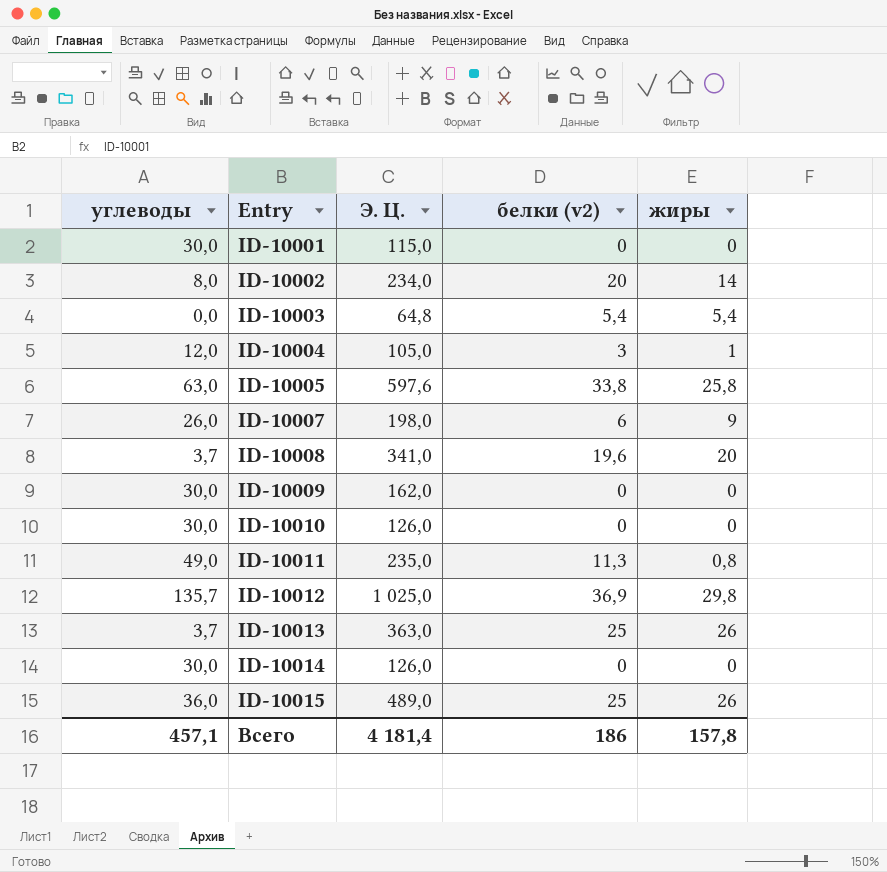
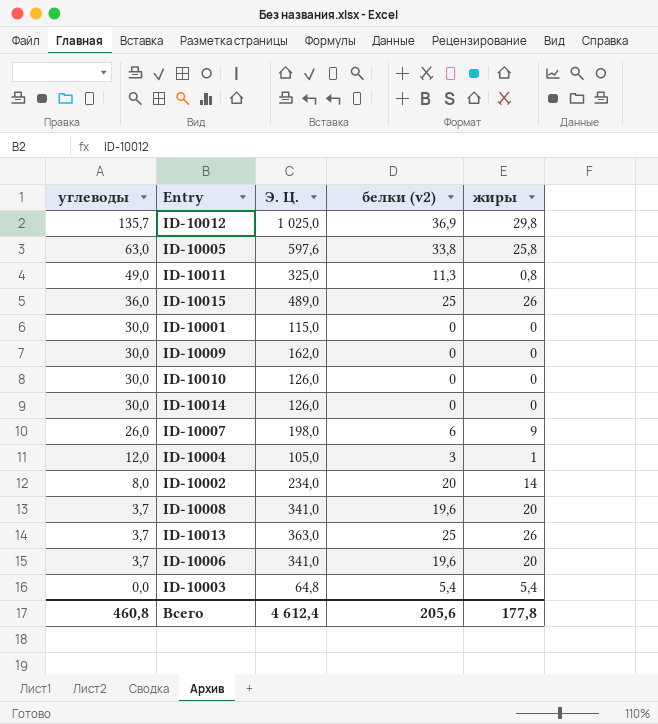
row order: Entry ascending -> углеводы descending
ID-10011 | Э. Ц.: 235,0 -> 325,0
row ID-10006: none -> 3,7 | 341,0 | 19,6 | 20
Всего | углеводы: 457,1 -> 460,8
Всего | Э. Ц.: 4 181,4 -> 4 612,4
Всего | белки (v2): 186 -> 205,6
Всего | жиры: 157,8 -> 177,8

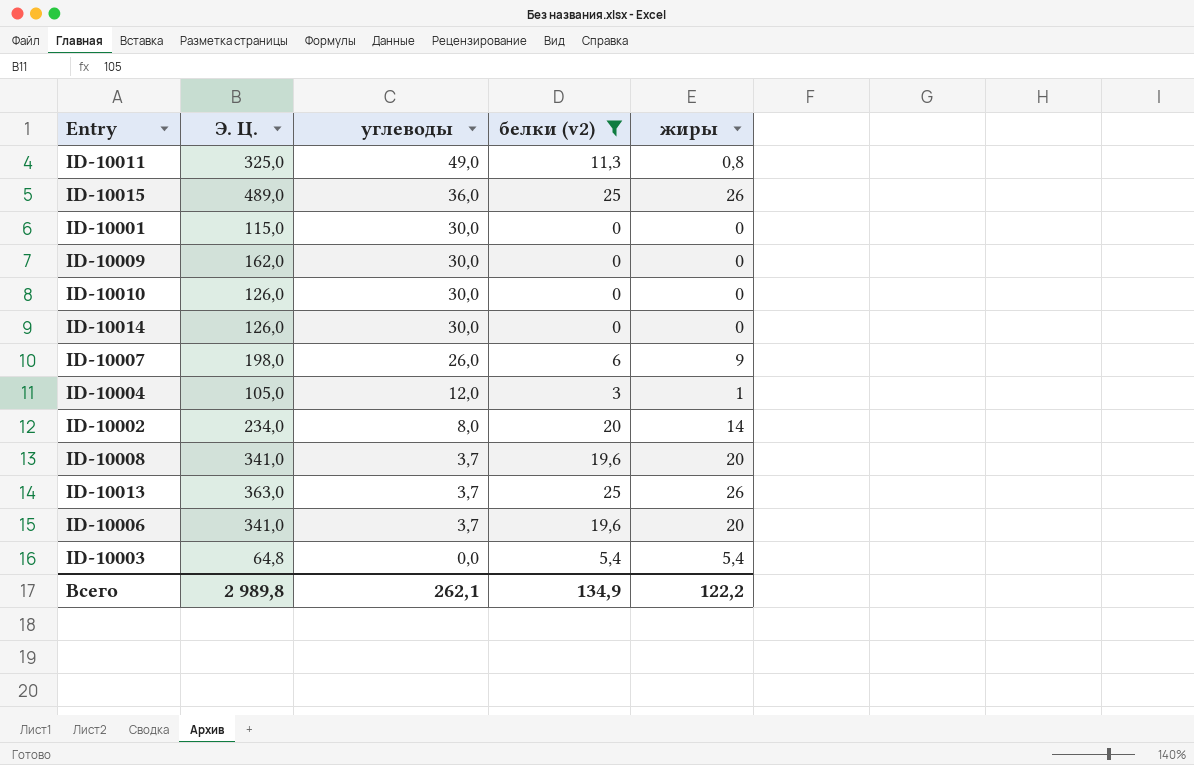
filter: none -> белки (v2) <= 25
column углеводы | position: 1 -> 3
Всего | Э. Ц.: 4 612,4 -> 2 989,8
Всего | углеводы: 460,8 -> 262,1
Всего | белки (v2): 205,6 -> 134,9
Всего | жиры: 177,8 -> 122,2

